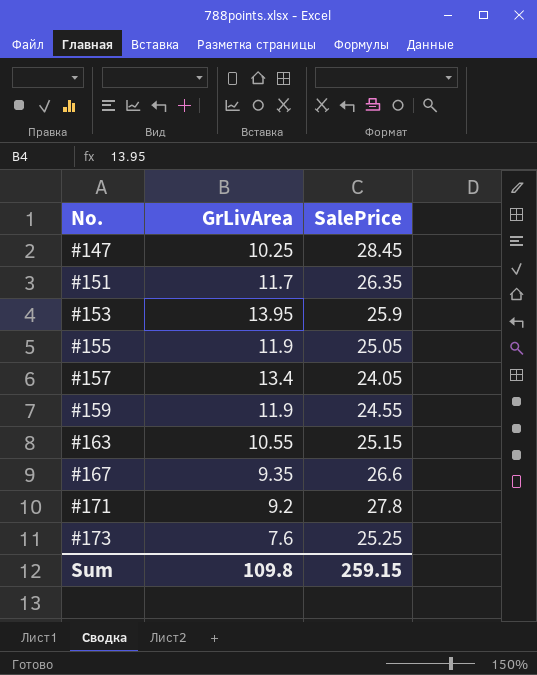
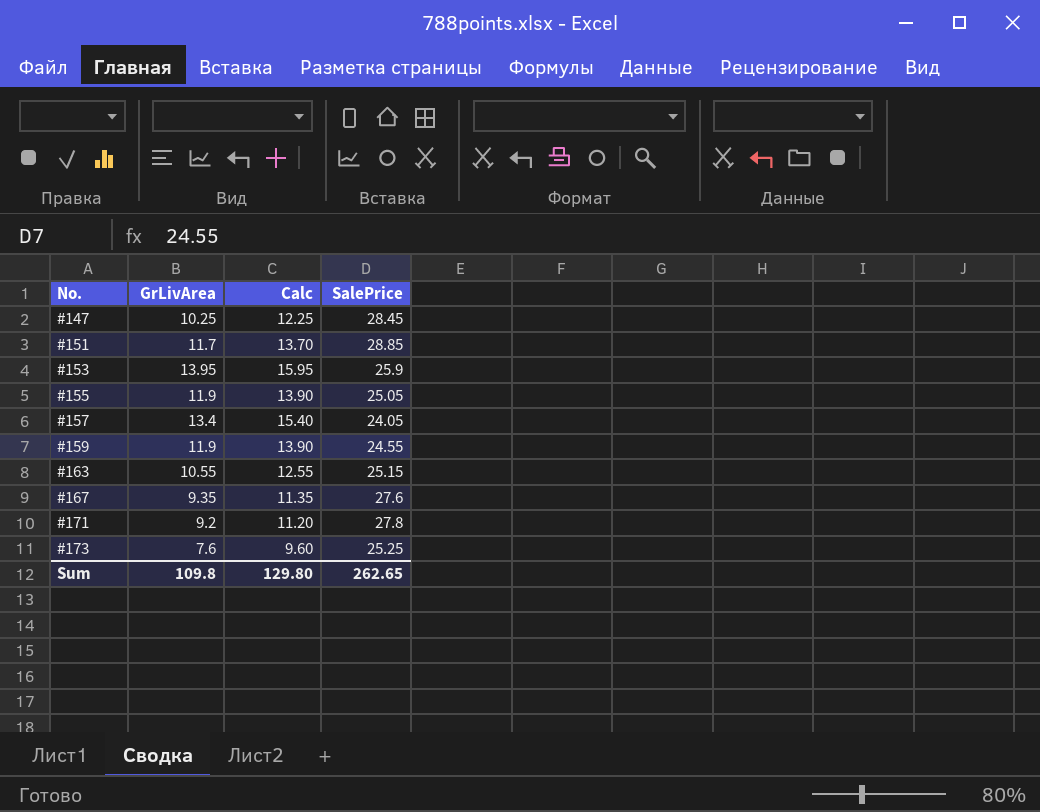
column Calc | formula: none -> [GrLivArea] + 2
#151 | SalePrice: 26.35 -> 28.85
#167 | SalePrice: 26.6 -> 27.6
Sum | SalePrice: 259.15 -> 262.65

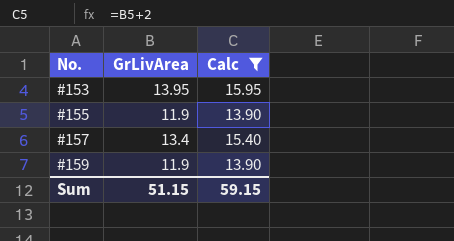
filter: none -> Calc >= 13.90
column SalePrice | position: 4 -> none
Sum | GrLivArea: 109.8 -> 51.15
Sum | Calc: 129.80 -> 59.15

